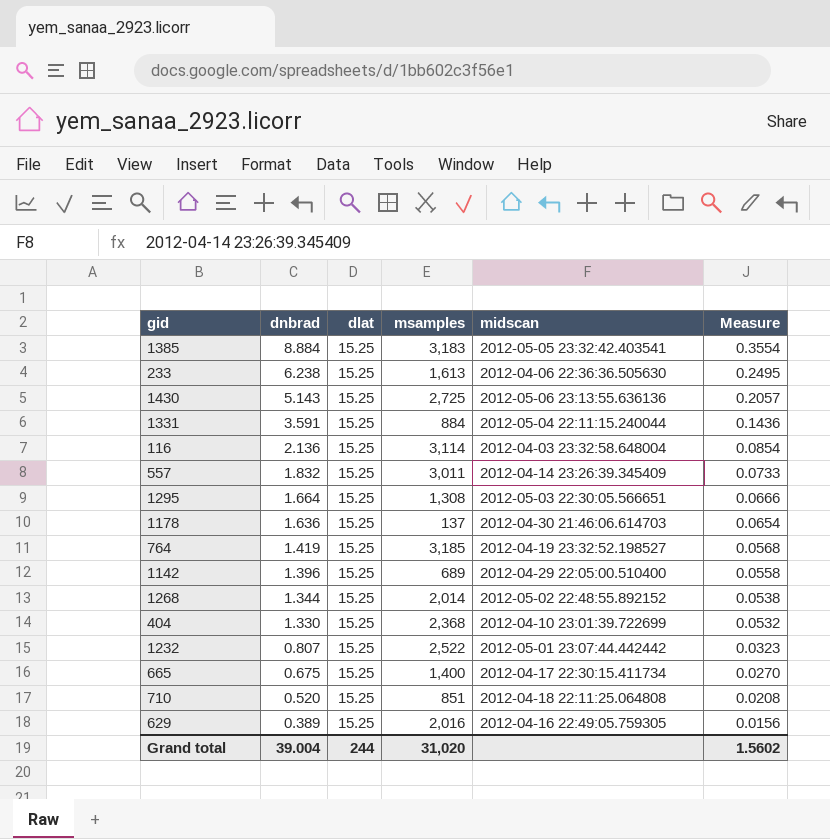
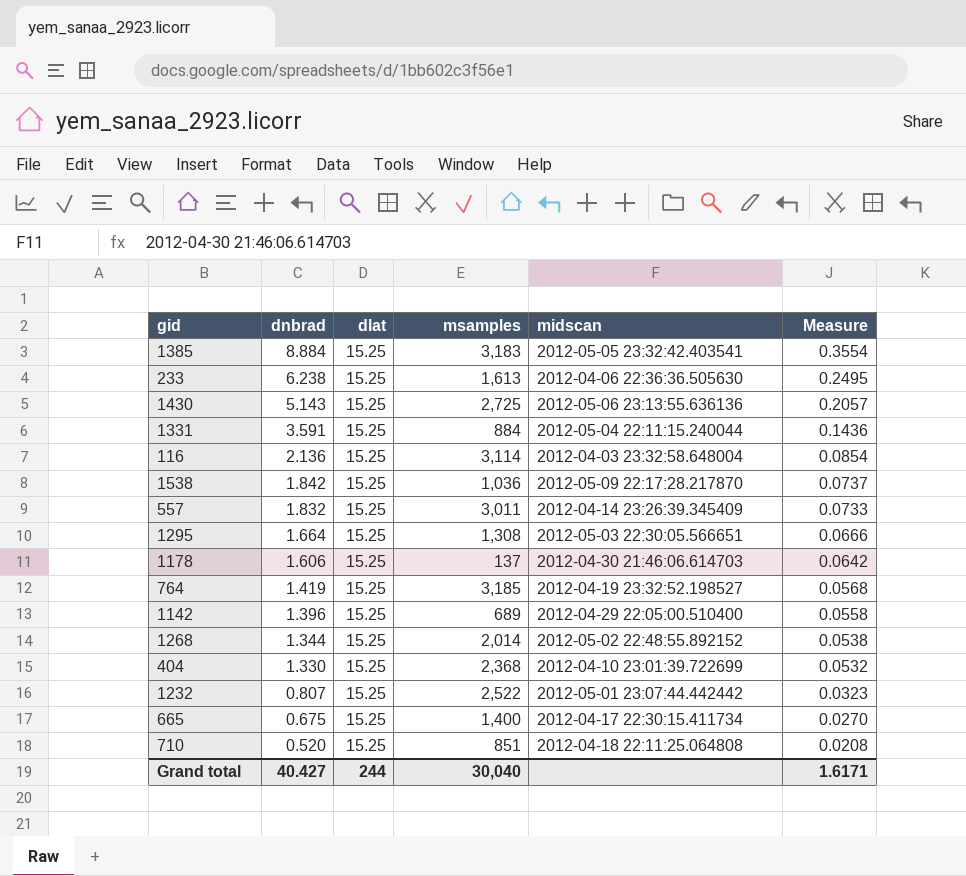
row 629: 0.389 | 15.25 | 2,016 | 2012-04-16 22:49:05.759305 | 0.0156 -> none
row 1538: none -> 1.842 | 15.25 | 1,036 | 2012-05-09 22:17:28.217870 | 0.0737
1178 | dnbrad: 1.636 -> 1.606
1178 | Measure: 0.0654 -> 0.0642
Grand total | dnbrad: 39.004 -> 40.427
Grand total | msamples: 31,020 -> 30,040
Grand total | Measure: 1.5602 -> 1.6171

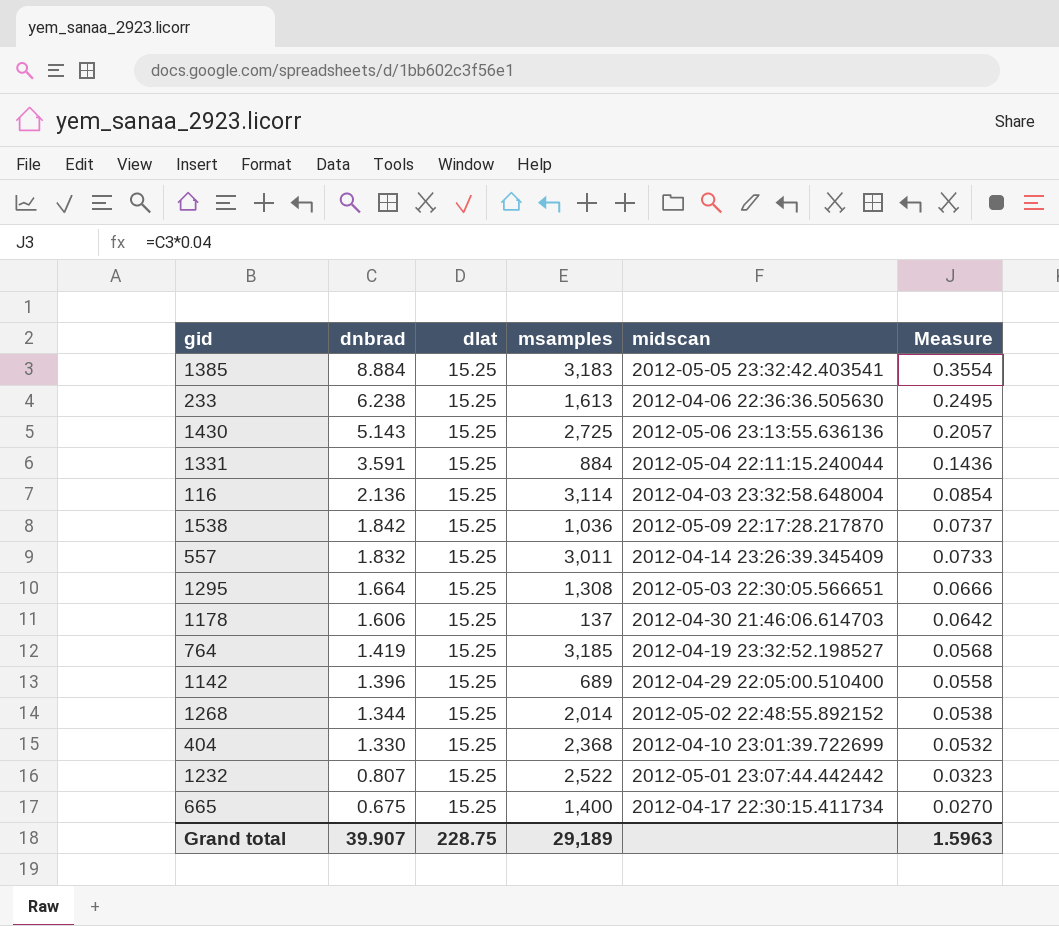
row 710: 0.520 | 15.25 | 851 | 2012-04-18 22:11:25.064808 | 0.0208 -> none
Grand total | dnbrad: 40.427 -> 39.907
Grand total | dlat: 244 -> 228.75
Grand total | msamples: 30,040 -> 29,189
Grand total | Measure: 1.6171 -> 1.5963

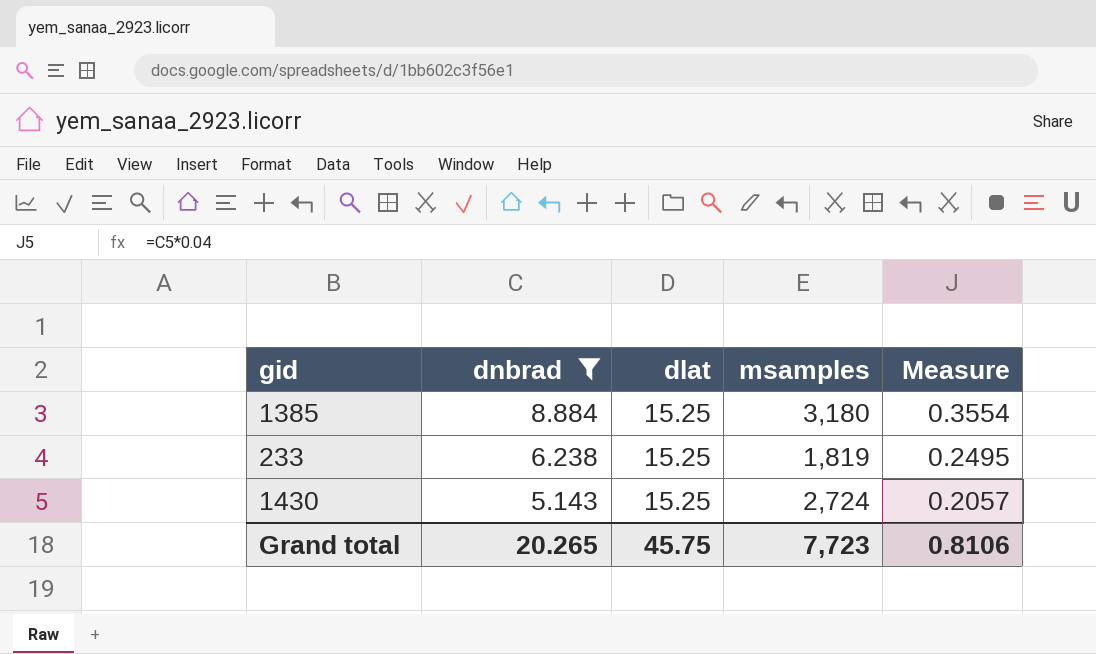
filter: none -> dnbrad >= 5.143
column midscan | position: 5 -> none
1385 | msamples: 3,183 -> 3,180
233 | msamples: 1,613 -> 1,819
1430 | msamples: 2,725 -> 2,724
Grand total | dnbrad: 39.907 -> 20.265
Grand total | dlat: 228.75 -> 45.75
Grand total | msamples: 29,189 -> 7,723
Grand total | Measure: 1.5963 -> 0.8106

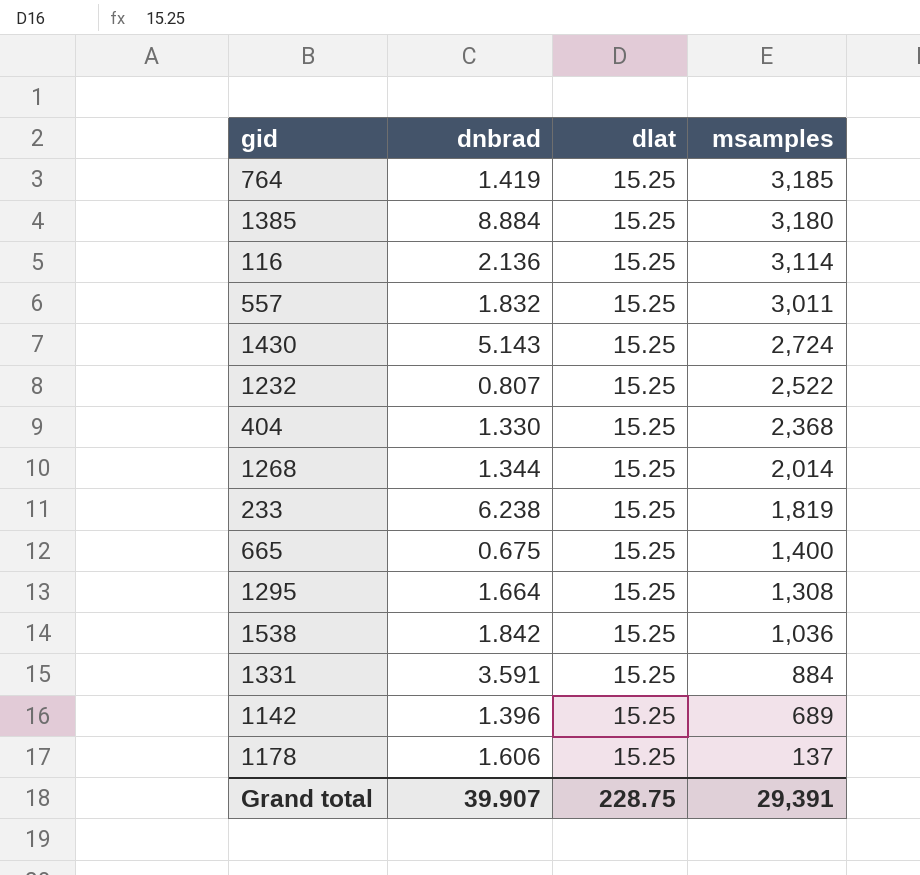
filter: dnbrad >= 5.143 -> none
row order: dnbrad descending -> msamples descending
column Measure | formula: [dnbrad] * 0.04 -> none
Grand total | dnbrad: 20.265 -> 39.907
Grand total | dlat: 45.75 -> 228.75
Grand total | msamples: 7,723 -> 29,391

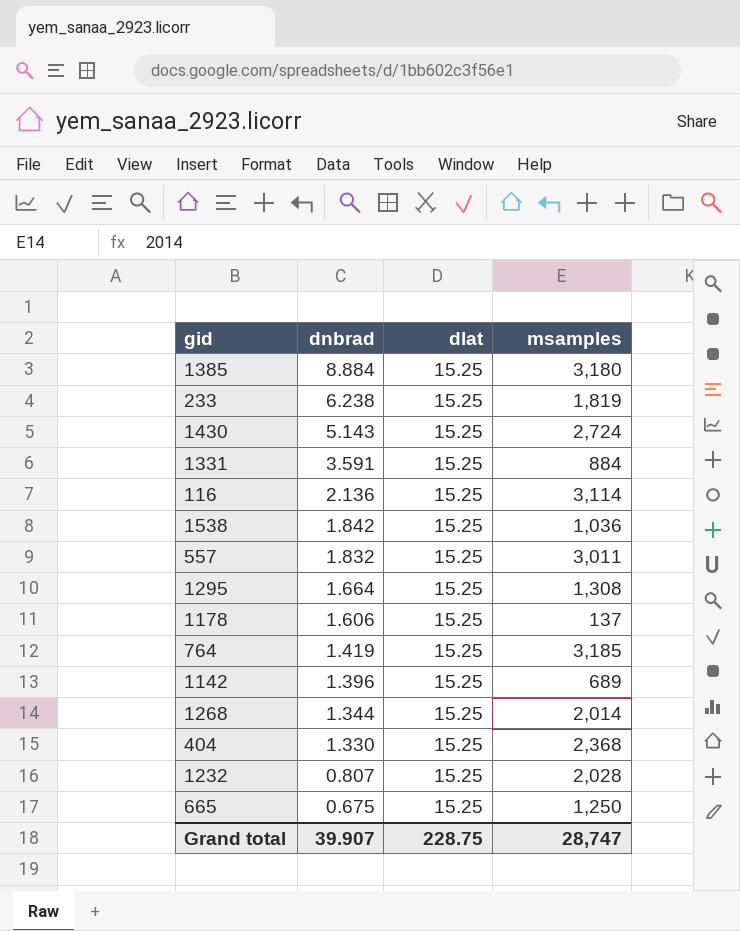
row order: msamples descending -> dnbrad descending
1232 | msamples: 2,522 -> 2,028
665 | msamples: 1,400 -> 1,250
Grand total | msamples: 29,391 -> 28,747

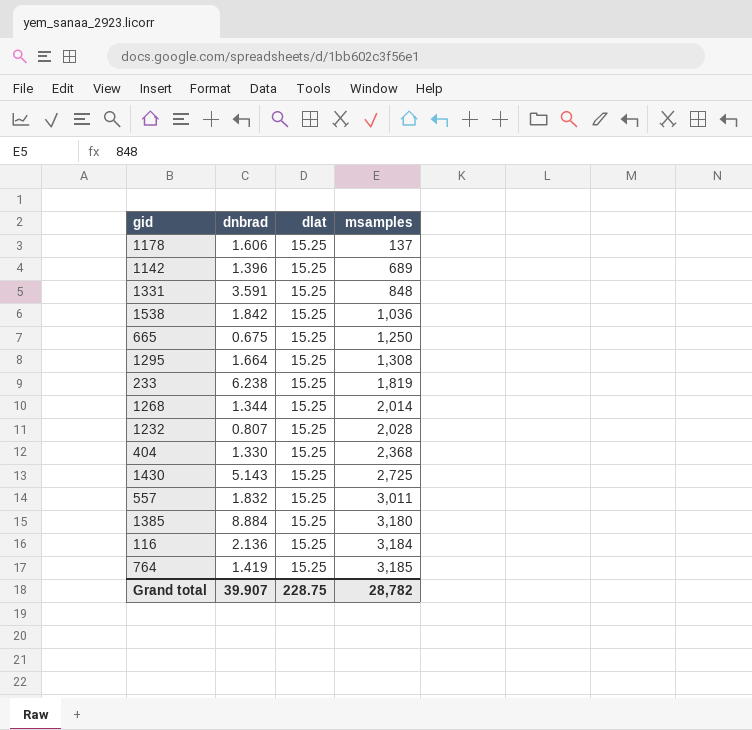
row order: dnbrad descending -> msamples ascending
1331 | msamples: 884 -> 848
1430 | msamples: 2,724 -> 2,725
116 | msamples: 3,114 -> 3,184
Grand total | msamples: 28,747 -> 28,782

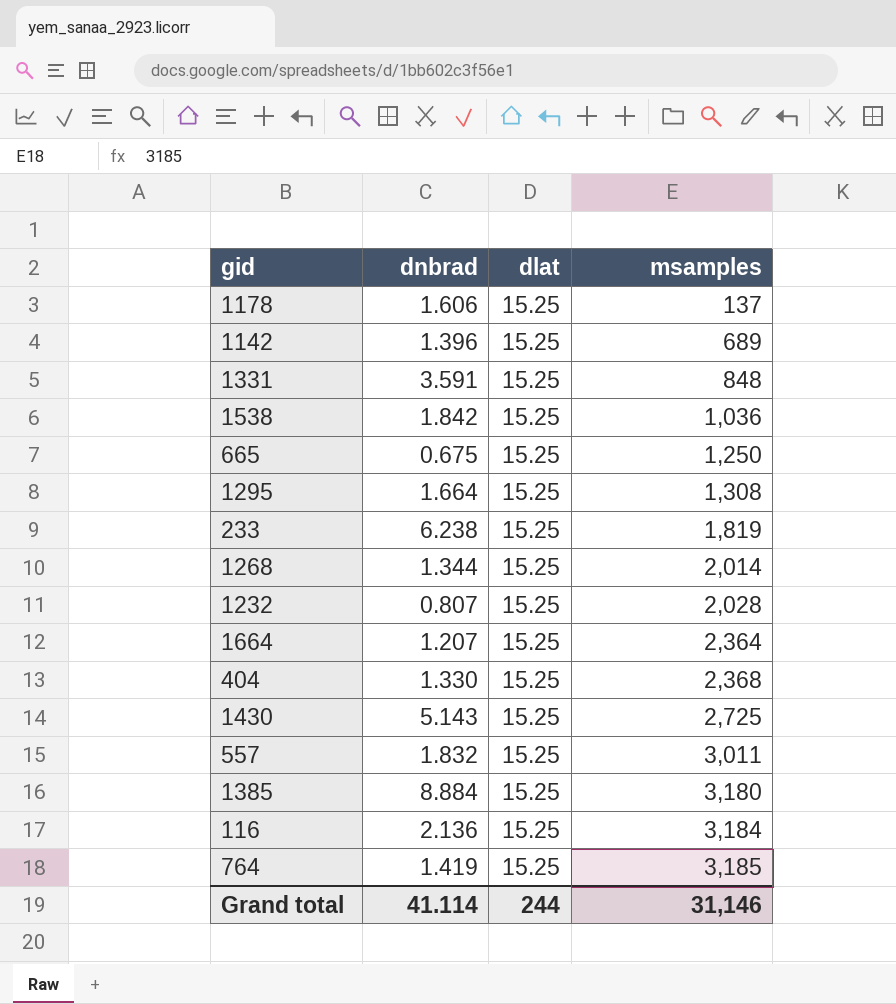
row 1664: none -> 1.207 | 15.25 | 2,364
Grand total | dnbrad: 39.907 -> 41.114
Grand total | dlat: 228.75 -> 244
Grand total | msamples: 28,782 -> 31,146

